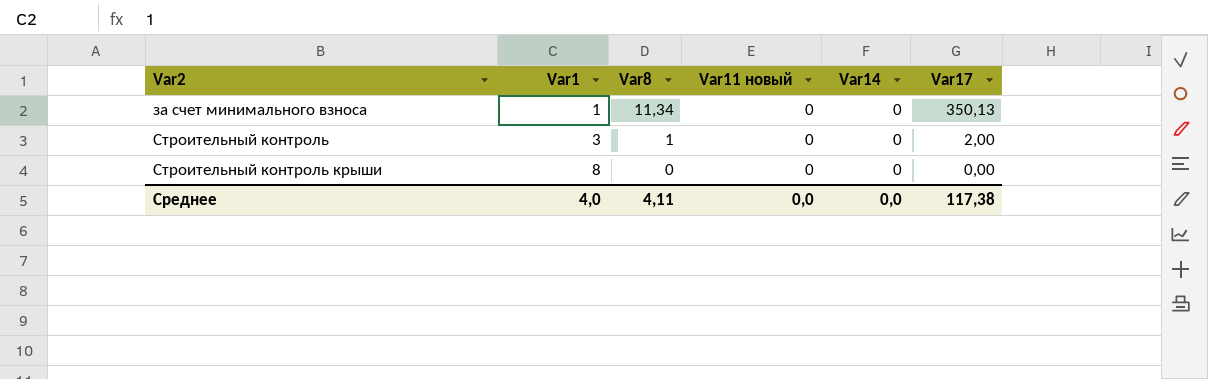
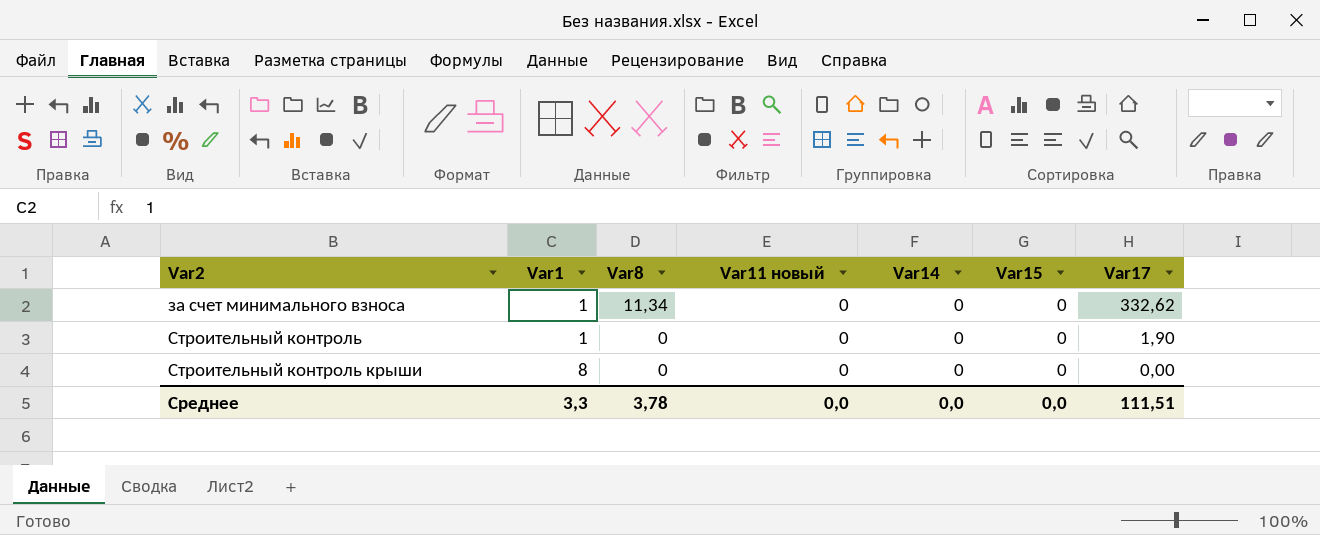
column Var15 | position: none -> 6
за счет минимального взноса | Var17: 350,13 -> 332,62
Строительный контроль | Var1: 3 -> 1
Строительный контроль | Var8: 1 -> 0
Строительный контроль | Var17: 2,00 -> 1,90
Среднее | Var1: 4,0 -> 3,3
Среднее | Var8: 4,11 -> 3,78
Среднее | Var17: 117,38 -> 111,51

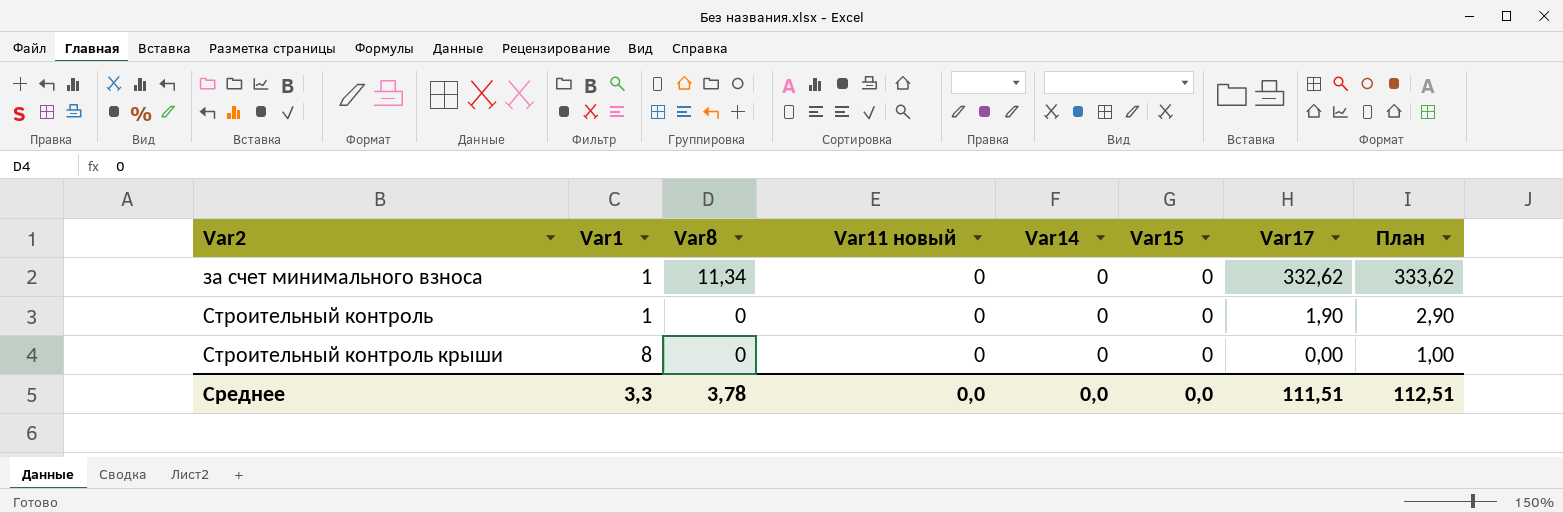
column План | formula: none -> [Var17] + 1

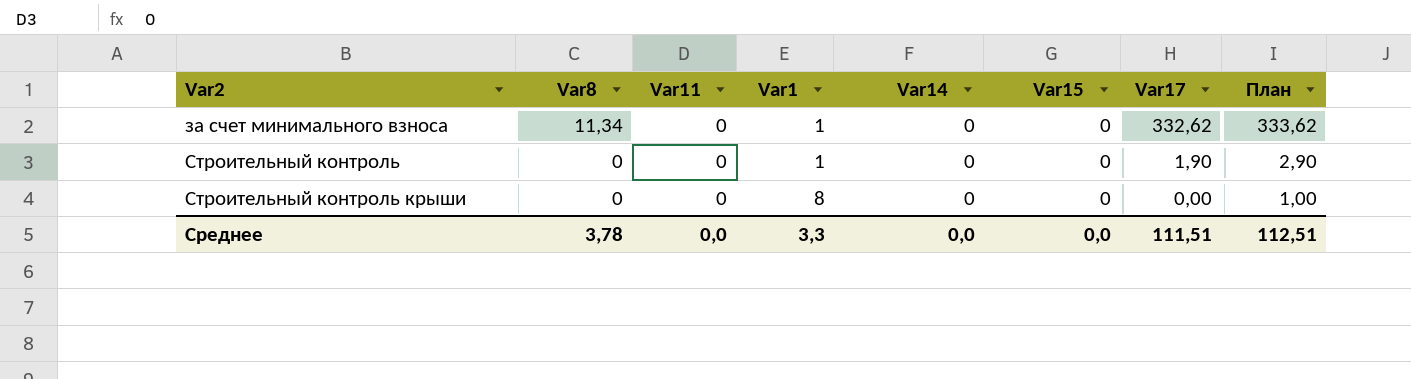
column name: Var11 новый -> Var11
column Var1 | position: 2 -> 4

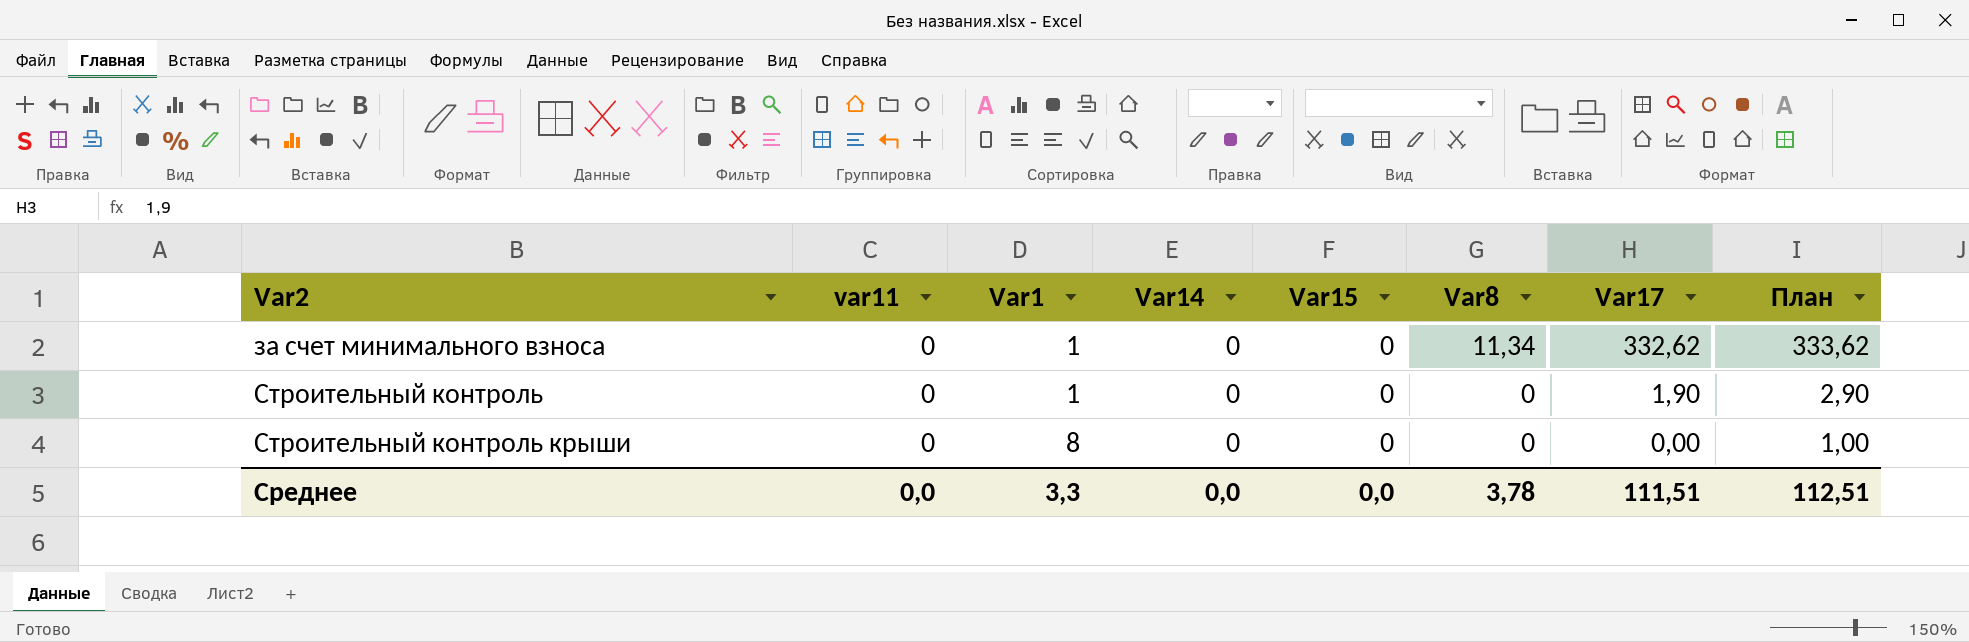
column name: Var11 -> var11
column Var8 | position: 2 -> 6

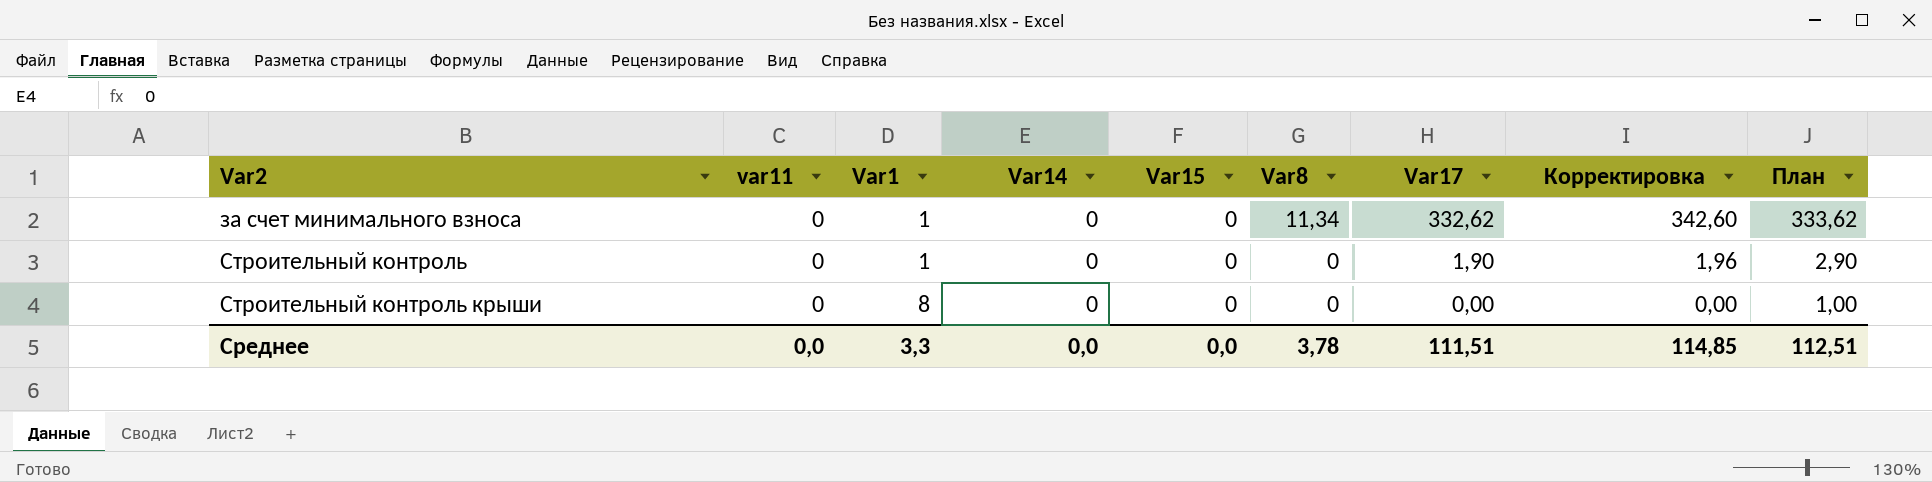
column Корректировка | formula: none -> [Var17] * 1,03

